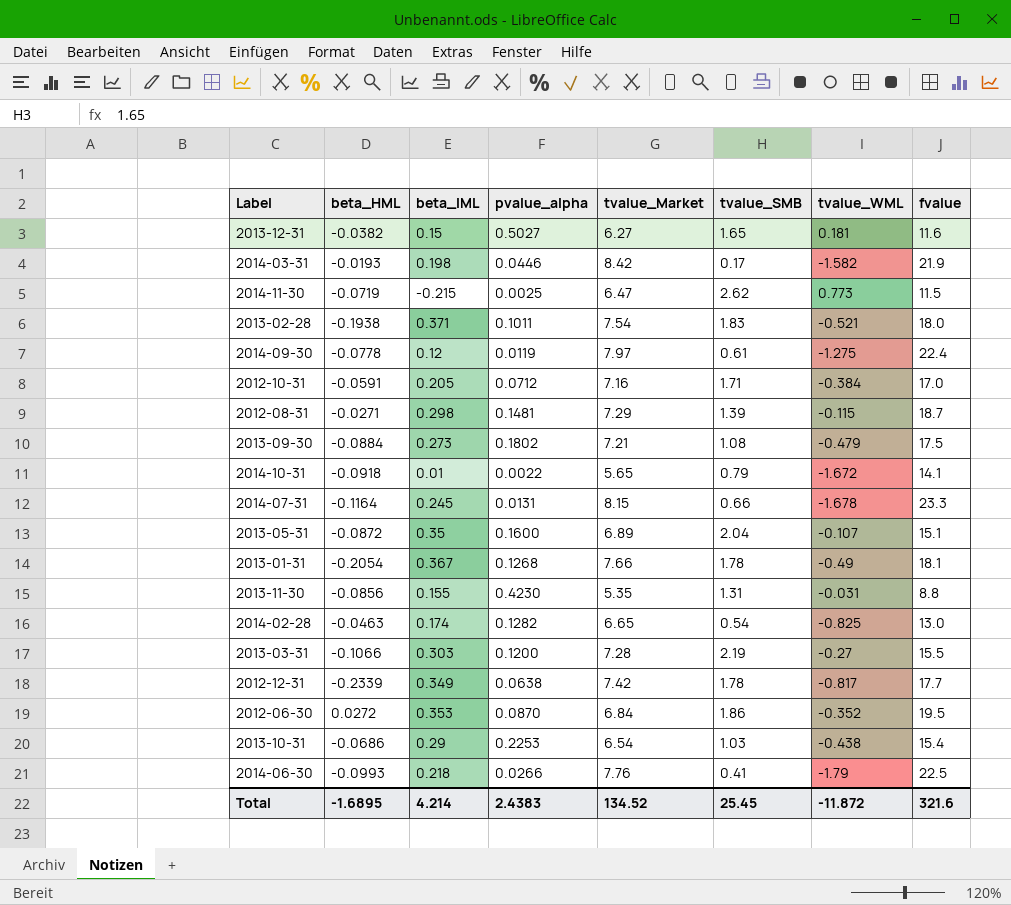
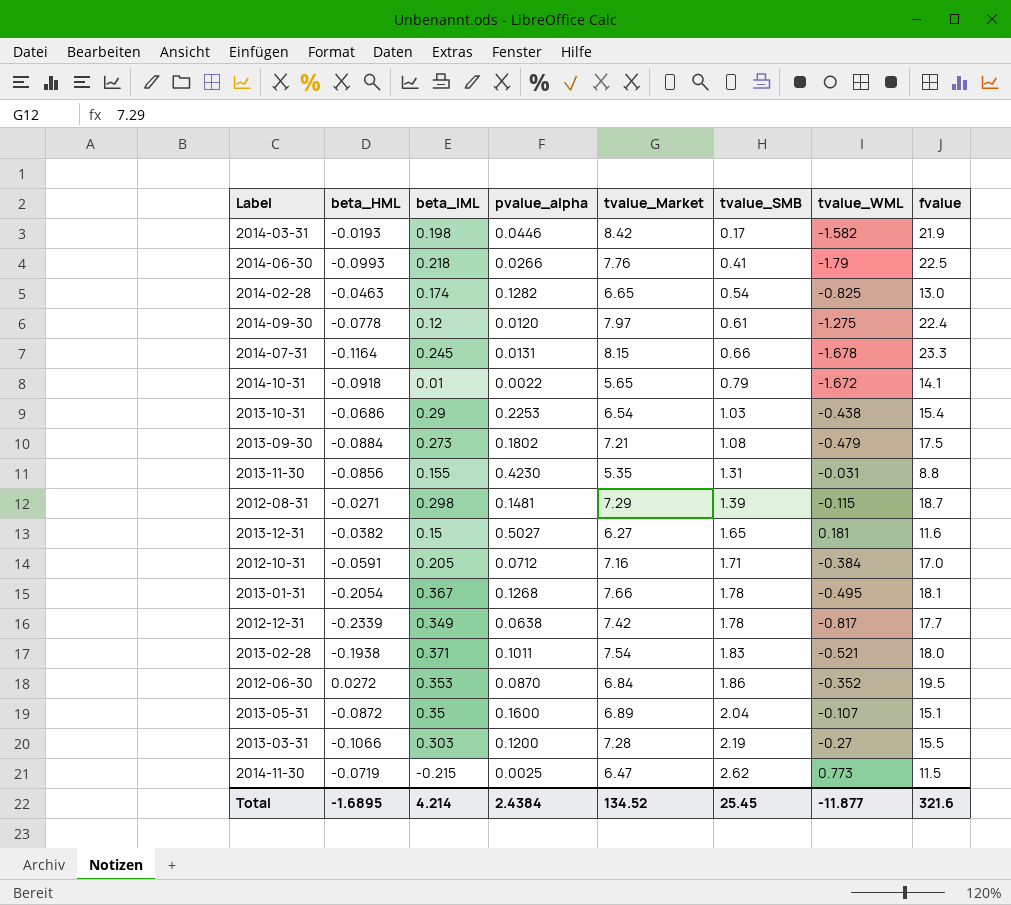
row order: none -> tvalue_SMB ascending
2014-09-30 | pvalue_alpha: 0.0119 -> 0.0120
2013-01-31 | tvalue_WML: -0.49 -> -0.495
Total | pvalue_alpha: 2.4383 -> 2.4384
Total | tvalue_WML: -11.872 -> -11.877

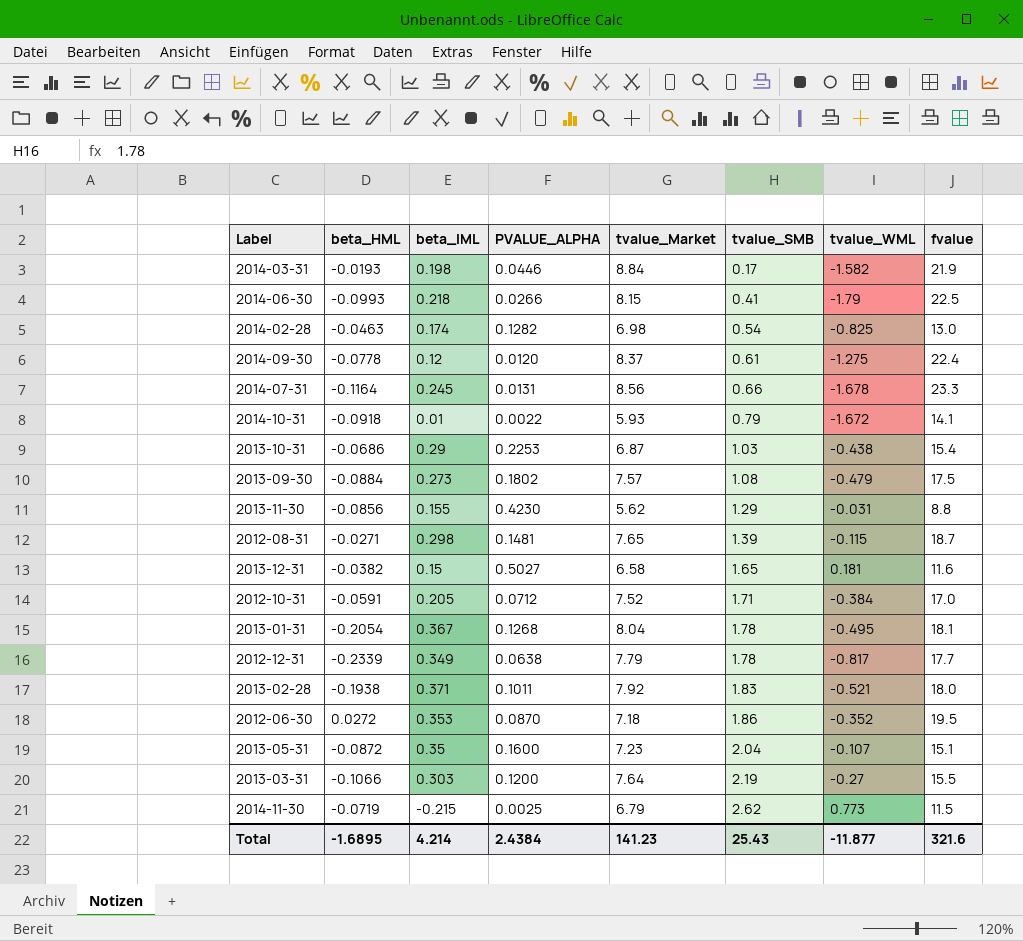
column name: pvalue_alpha -> PVALUE_ALPHA
2014-03-31 | tvalue_Market: 8.42 -> 8.84
2014-06-30 | tvalue_Market: 7.76 -> 8.15
2014-02-28 | tvalue_Market: 6.65 -> 6.98
2014-09-30 | tvalue_Market: 7.97 -> 8.37
2014-07-31 | tvalue_Market: 8.15 -> 8.56
2014-10-31 | tvalue_Market: 5.65 -> 5.93
2013-10-31 | tvalue_Market: 6.54 -> 6.87
2013-09-30 | tvalue_Market: 7.21 -> 7.57
2013-11-30 | tvalue_Market: 5.35 -> 5.62
2013-11-30 | tvalue_SMB: 1.31 -> 1.29
2012-08-31 | tvalue_Market: 7.29 -> 7.65
2013-12-31 | tvalue_Market: 6.27 -> 6.58
2012-10-31 | tvalue_Market: 7.16 -> 7.52
2013-01-31 | tvalue_Market: 7.66 -> 8.04
2012-12-31 | tvalue_Market: 7.42 -> 7.79
2013-02-28 | tvalue_Market: 7.54 -> 7.92
2012-06-30 | tvalue_Market: 6.84 -> 7.18
2013-05-31 | tvalue_Market: 6.89 -> 7.23
2013-03-31 | tvalue_Market: 7.28 -> 7.64
2014-11-30 | tvalue_Market: 6.47 -> 6.79
Total | tvalue_Market: 134.52 -> 141.23
Total | tvalue_SMB: 25.45 -> 25.43

